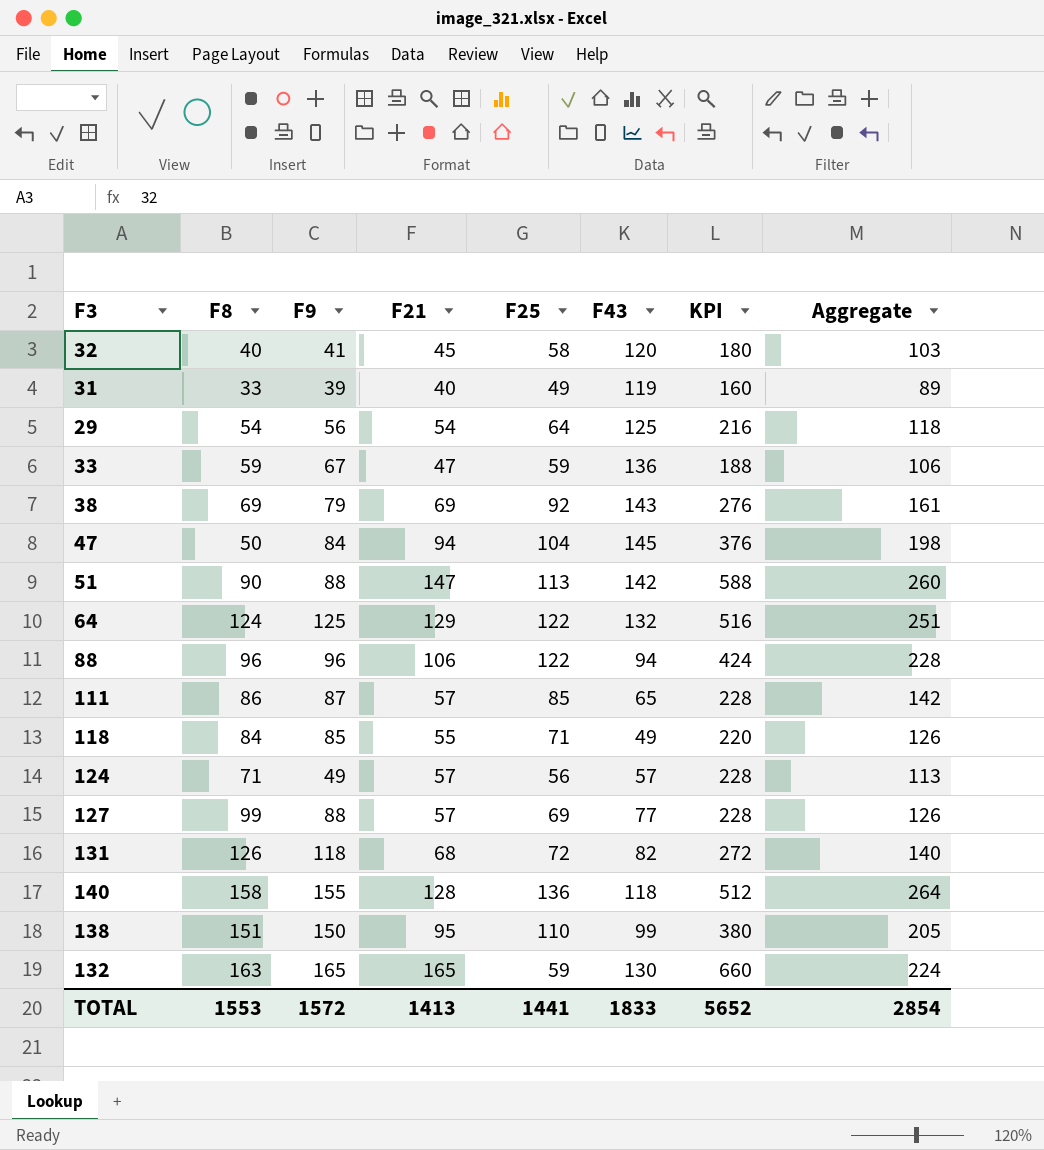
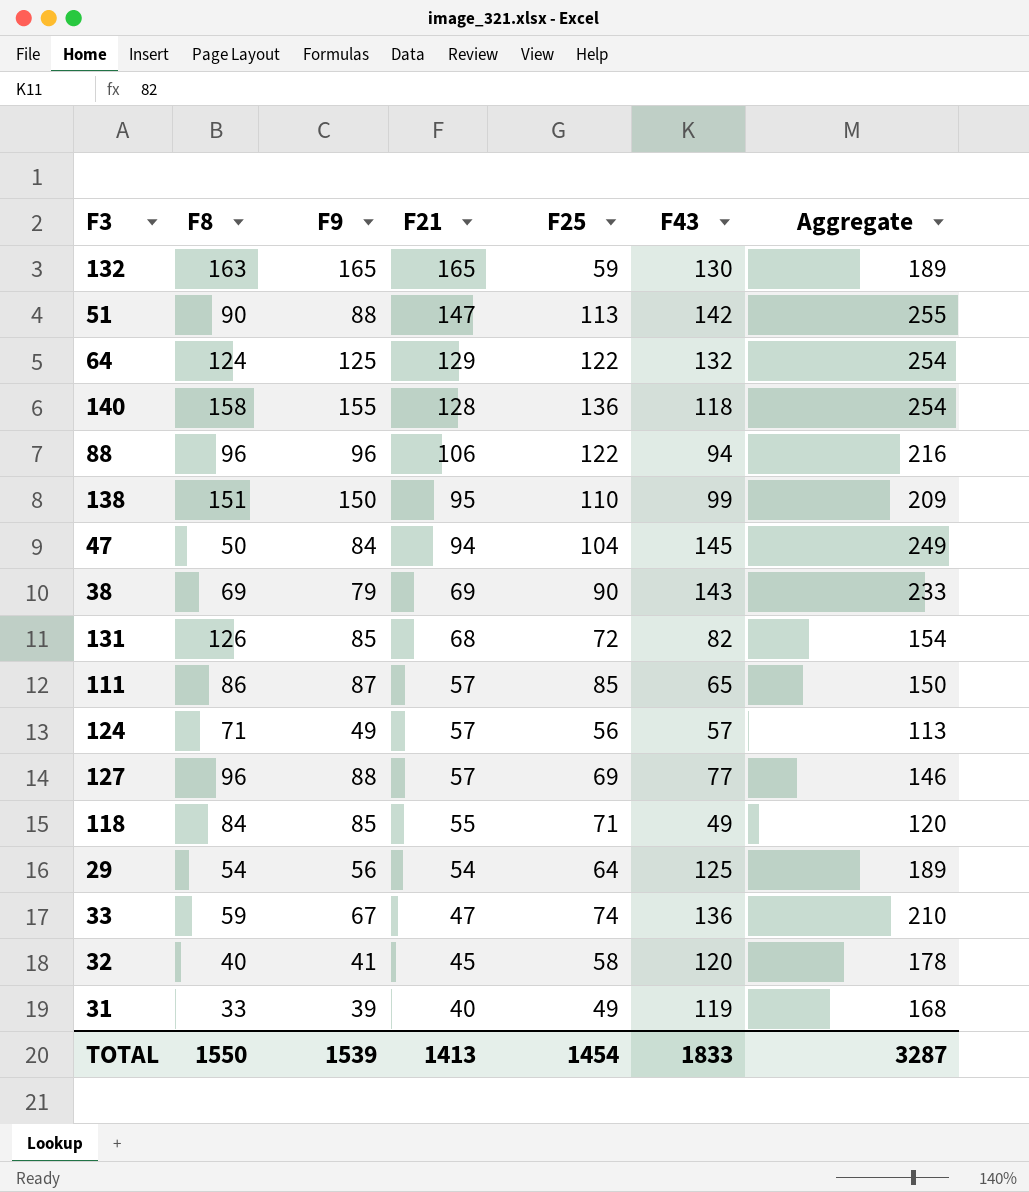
row order: none -> F21 descending
column KPI | formula: [F21] * 4 -> none
column Aggregate | formula: [F21] + [F25] -> [F25] + [F43]
38 | F25: 92 -> 90
131 | F9: 118 -> 85
127 | F8: 99 -> 96
33 | F25: 59 -> 74
TOTAL | F8: 1553 -> 1550
TOTAL | F9: 1572 -> 1539
TOTAL | F25: 1441 -> 1454
TOTAL | Aggregate: 2854 -> 3287

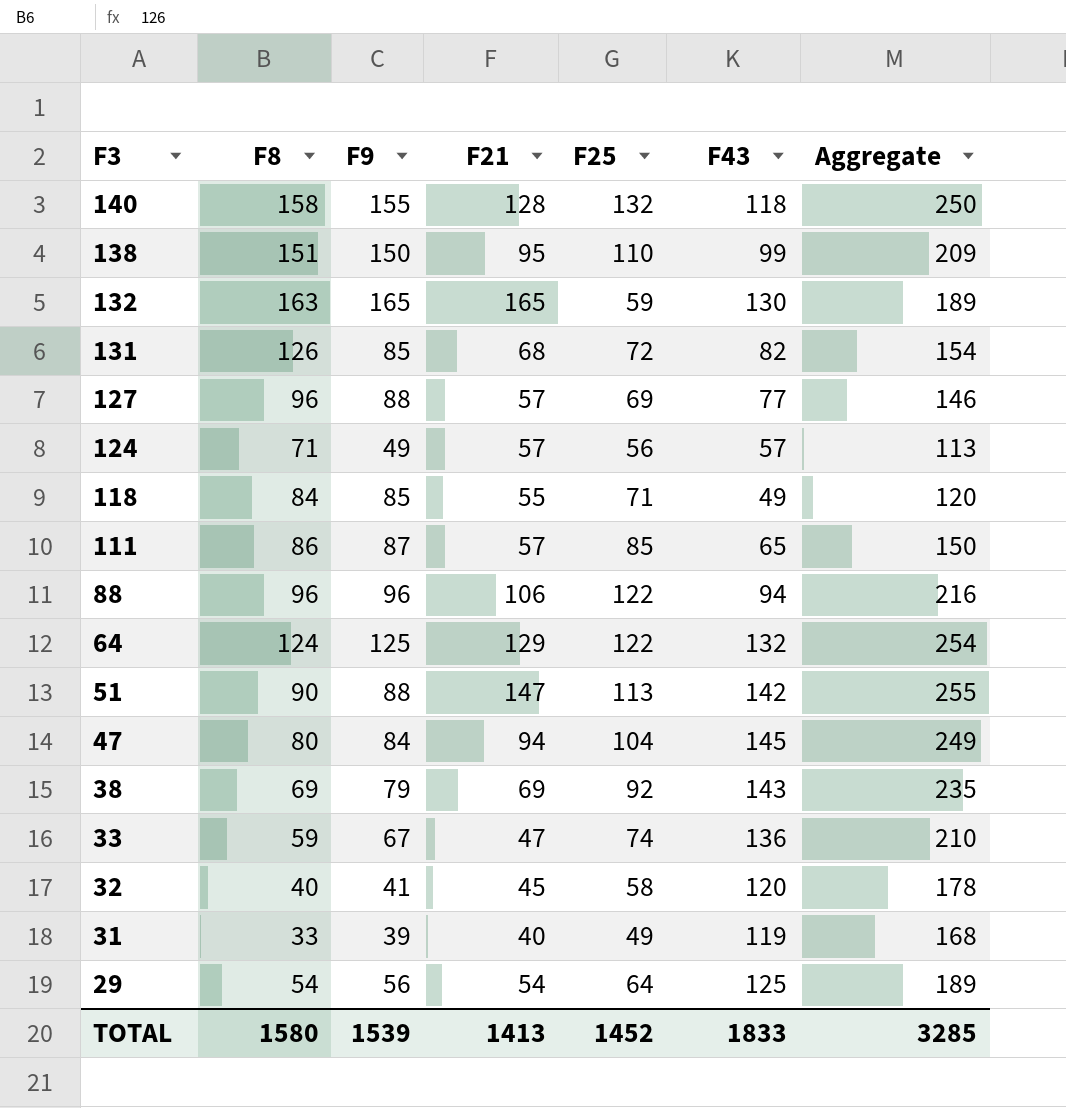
row order: F21 descending -> F3 descending
140 | F25: 136 -> 132
140 | Aggregate: 254 -> 250
47 | F8: 50 -> 80
38 | F25: 90 -> 92
38 | Aggregate: 233 -> 235
TOTAL | F8: 1550 -> 1580
TOTAL | F25: 1454 -> 1452
TOTAL | Aggregate: 3287 -> 3285

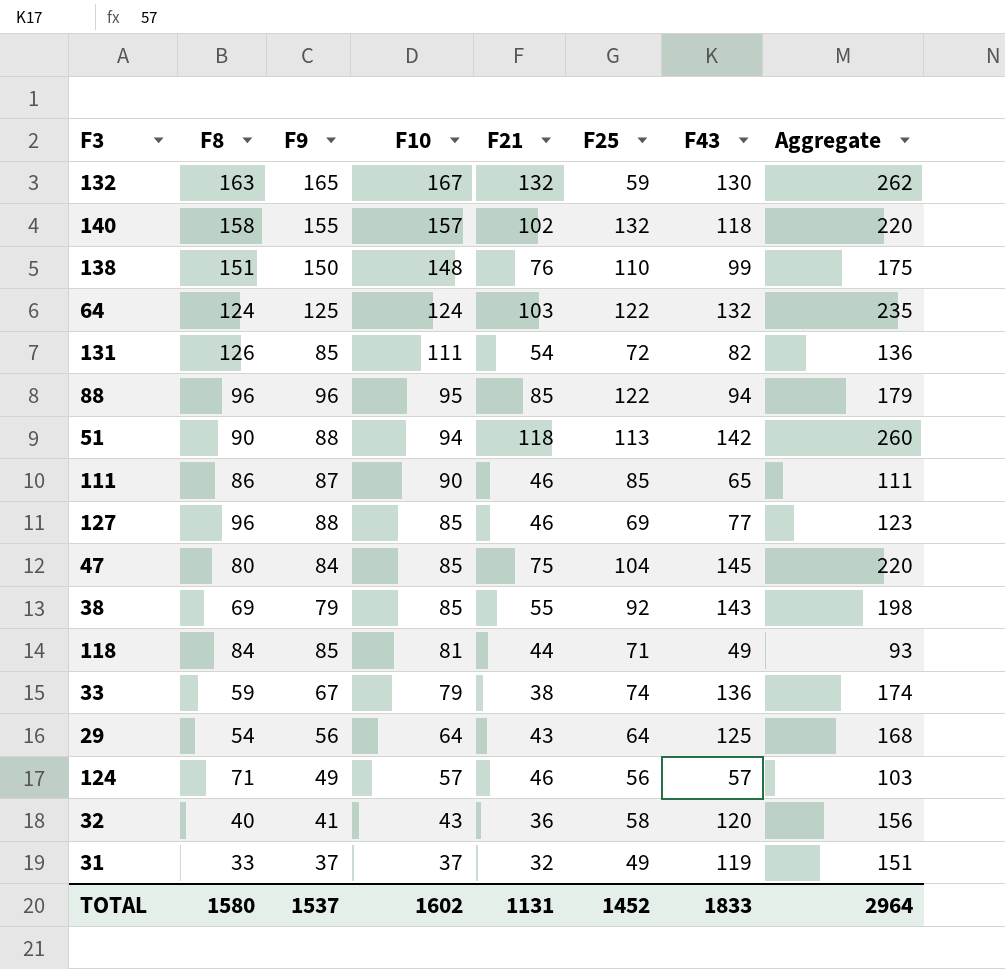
row order: F3 descending -> F10 descending
column F10 | position: none -> 4
column Aggregate | formula: [F25] + [F43] -> [F21] + [F43]
132 | F21: 165 -> 132
140 | F21: 128 -> 102
138 | F21: 95 -> 76
64 | F21: 129 -> 103
131 | F21: 68 -> 54
88 | F21: 106 -> 85
51 | F21: 147 -> 118
111 | F21: 57 -> 46
127 | F21: 57 -> 46
47 | F21: 94 -> 75
38 | F21: 69 -> 55
118 | F21: 55 -> 44
33 | F21: 47 -> 38
29 | F21: 54 -> 43
124 | F21: 57 -> 46
32 | F21: 45 -> 36
31 | F9: 39 -> 37
31 | F21: 40 -> 32
TOTAL | F9: 1539 -> 1537
TOTAL | F21: 1413 -> 1131
TOTAL | Aggregate: 3285 -> 2964

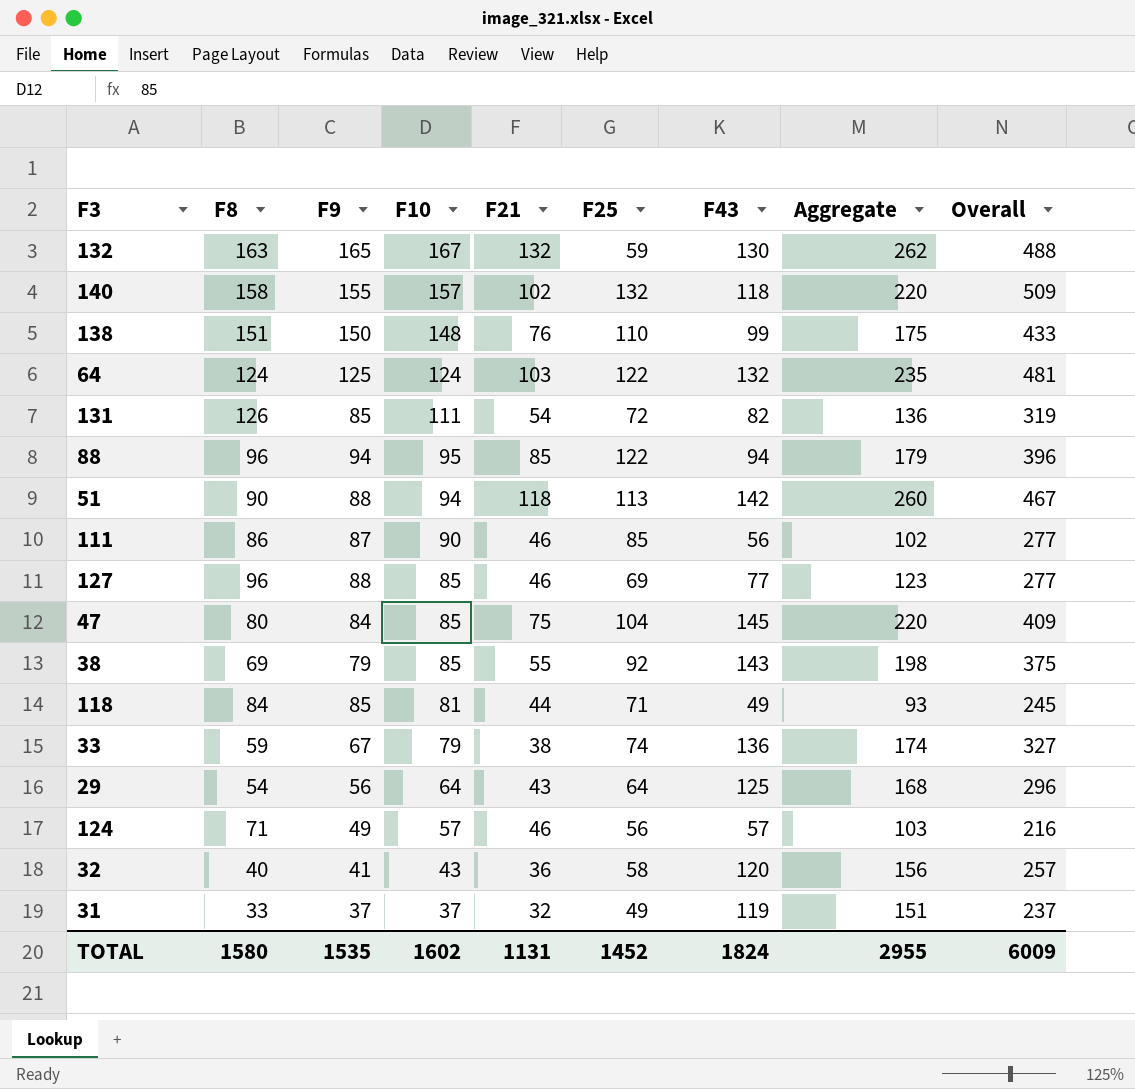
column Overall | formula: none -> [F10] + [F21] + [F25] + [F43]
88 | F9: 96 -> 94
111 | F43: 65 -> 56
111 | Aggregate: 111 -> 102
TOTAL | F9: 1537 -> 1535
TOTAL | F43: 1833 -> 1824
TOTAL | Aggregate: 2964 -> 2955

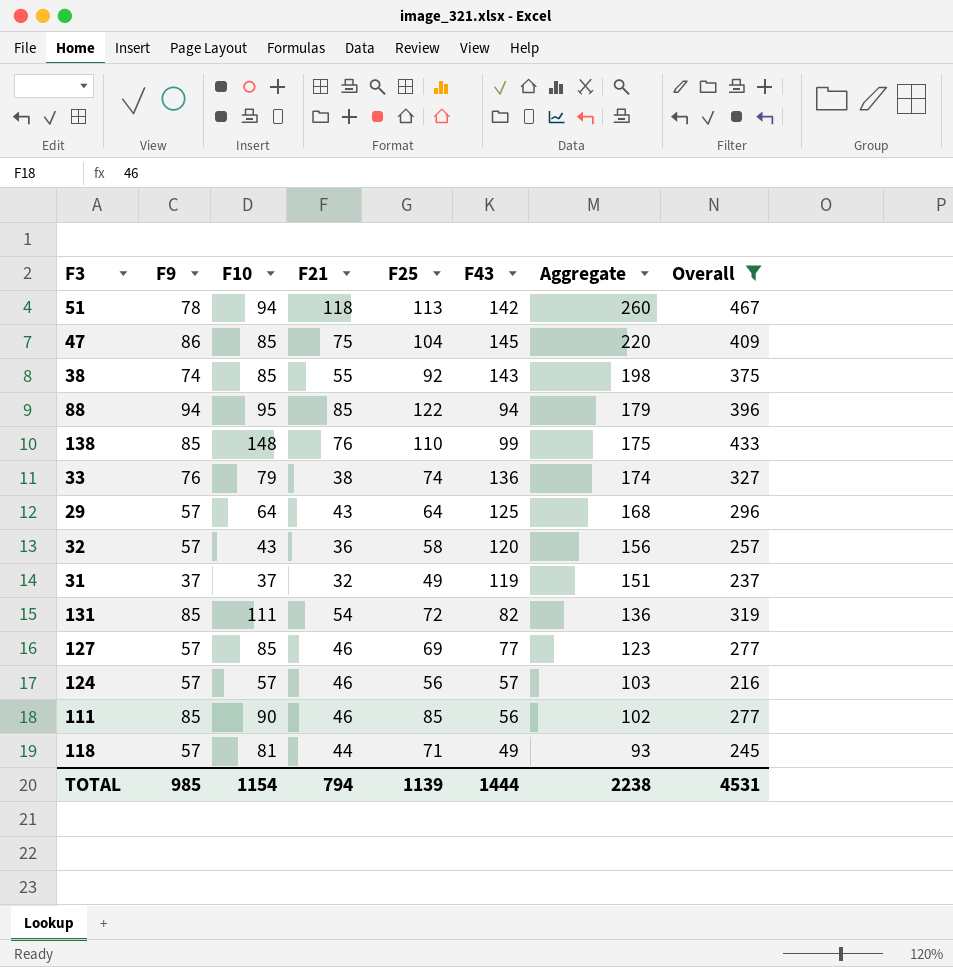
filter: none -> Overall <= 467
row order: F10 descending -> Aggregate descending
column F8 | position: 2 -> none
51 | F9: 88 -> 78
47 | F9: 84 -> 86
38 | F9: 79 -> 74
138 | F9: 150 -> 85
33 | F9: 67 -> 76
29 | F9: 56 -> 57
32 | F9: 41 -> 57
127 | F9: 88 -> 57
124 | F9: 49 -> 57
111 | F9: 87 -> 85
118 | F9: 85 -> 57
TOTAL | F9: 1535 -> 985
TOTAL | F10: 1602 -> 1154
TOTAL | F21: 1131 -> 794
TOTAL | F25: 1452 -> 1139
TOTAL | F43: 1824 -> 1444
TOTAL | Aggregate: 2955 -> 2238
TOTAL | Overall: 6009 -> 4531

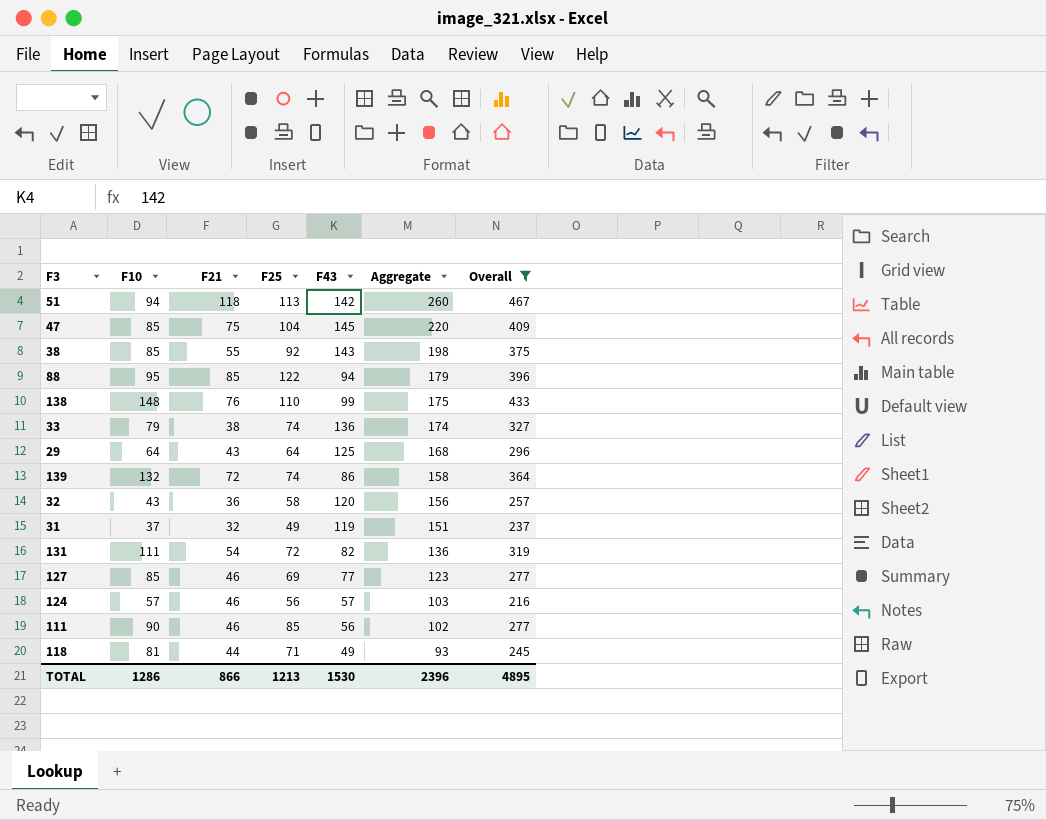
column F9 | position: 2 -> none
row 139: none -> 132 | 72 | 74 | 86 | 158 | 364
TOTAL | F10: 1154 -> 1286
TOTAL | F21: 794 -> 866
TOTAL | F25: 1139 -> 1213
TOTAL | F43: 1444 -> 1530
TOTAL | Aggregate: 2238 -> 2396
TOTAL | Overall: 4531 -> 4895

